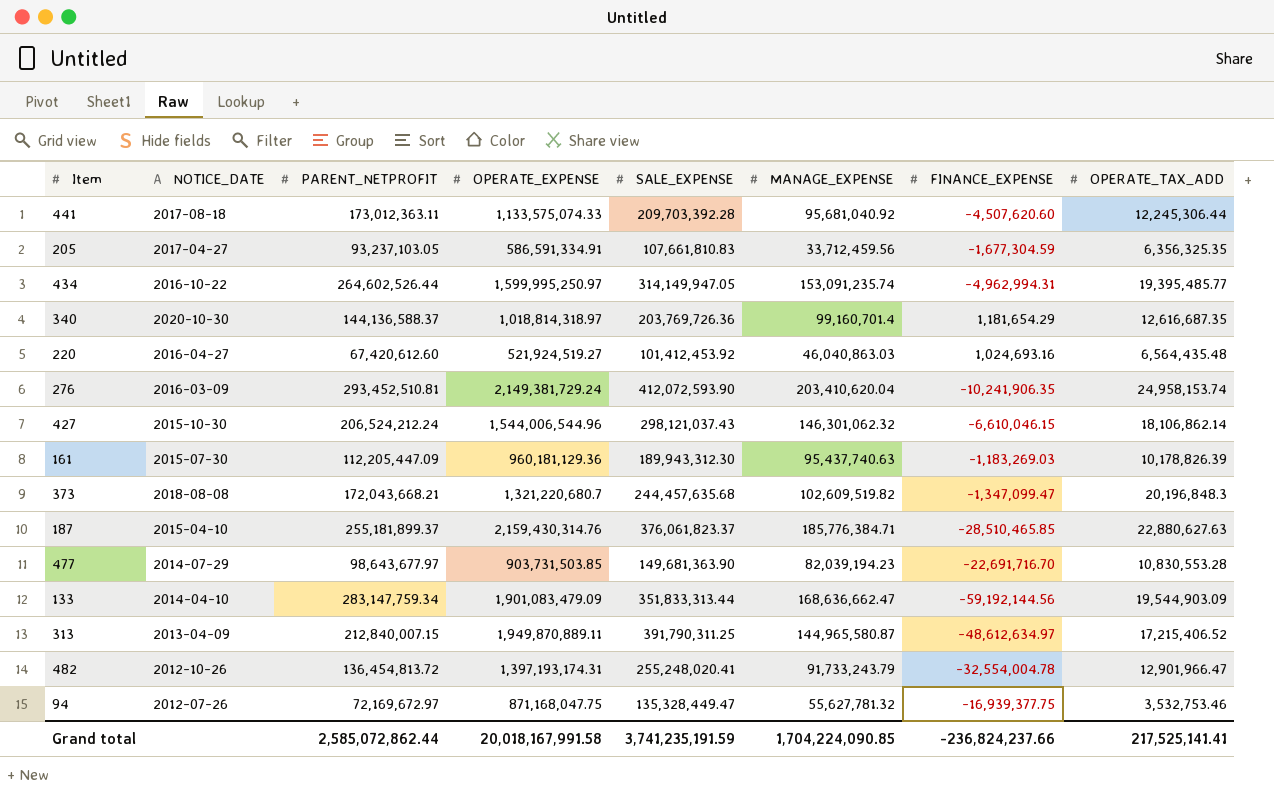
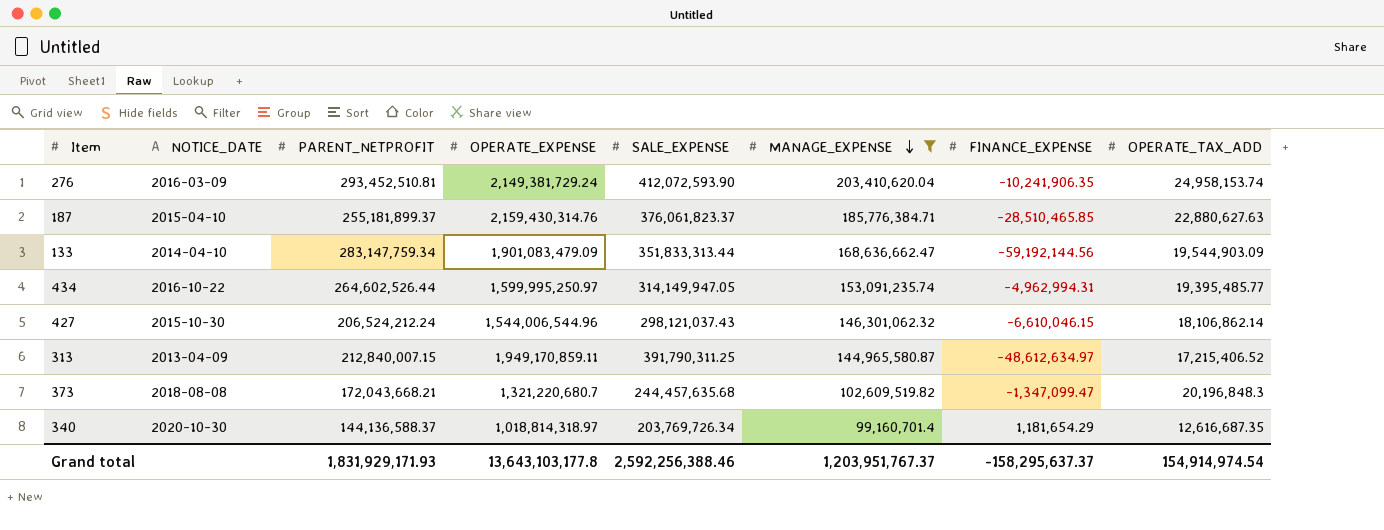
filter: none -> MANAGE_EXPENSE >= 99,160,701.4
row order: none -> MANAGE_EXPENSE descending
313 | OPERATE_EXPENSE: 1,949,870,889.11 -> 1,949,170,859.11
340 | SALE_EXPENSE: 203,769,726.36 -> 203,769,726.34
Grand total | PARENT_NETPROFIT: 2,585,072,862.44 -> 1,831,929,171.93
Grand total | OPERATE_EXPENSE: 20,018,167,991.58 -> 13,643,103,177.8
Grand total | SALE_EXPENSE: 3,741,235,191.59 -> 2,592,256,388.46
Grand total | MANAGE_EXPENSE: 1,704,224,090.85 -> 1,203,951,767.37
Grand total | FINANCE_EXPENSE: -236,824,237.66 -> -158,295,637.37
Grand total | OPERATE_TAX_ADD: 217,525,141.41 -> 154,914,974.54

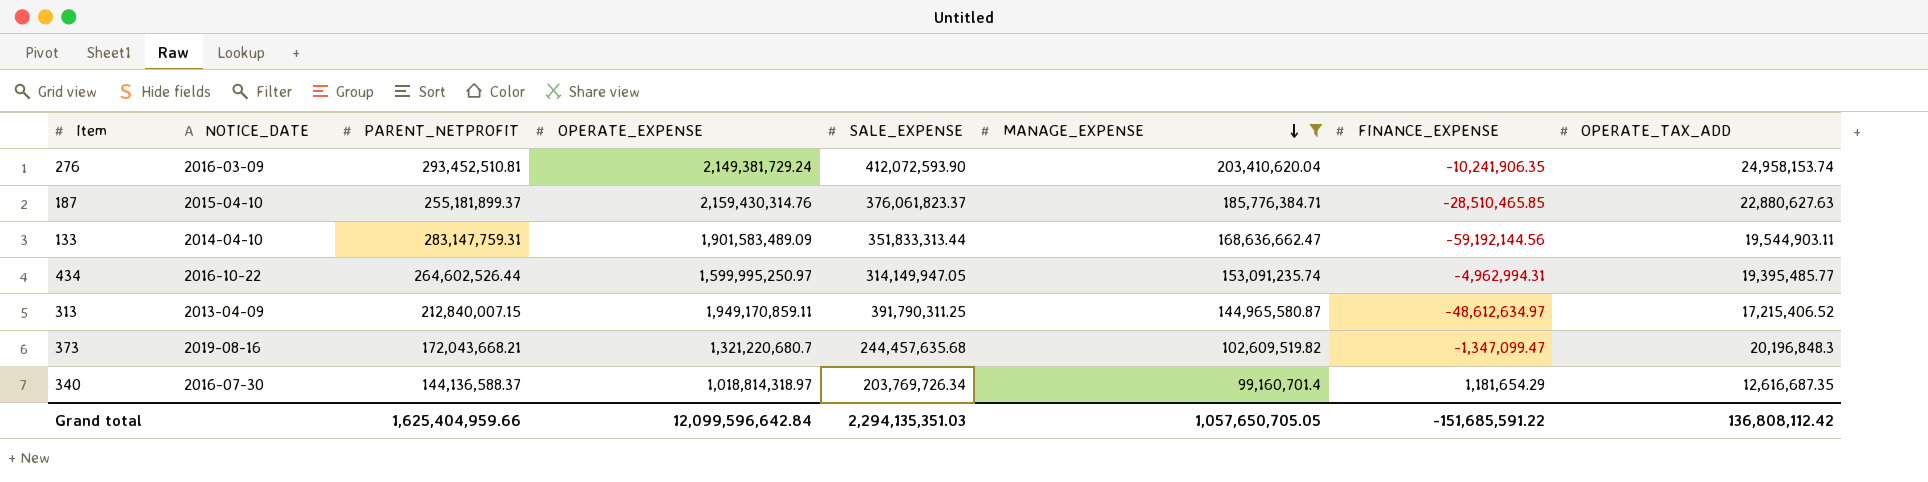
row 427: 2015-10-30 | 206,524,212.24 | 1,544,006,544.96 | 298,121,037.43 | 146,301,062.32 | -6,610,046.15 | 18,106,862.14 -> none
133 | PARENT_NETPROFIT: 283,147,759.34 -> 283,147,759.31
133 | OPERATE_EXPENSE: 1,901,083,479.09 -> 1,901,583,489.09
133 | OPERATE_TAX_ADD: 19,544,903.09 -> 19,544,903.11
373 | NOTICE_DATE: 2018-08-08 -> 2019-08-16
340 | NOTICE_DATE: 2020-10-30 -> 2016-07-30
Grand total | PARENT_NETPROFIT: 1,831,929,171.93 -> 1,625,404,959.66
Grand total | OPERATE_EXPENSE: 13,643,103,177.8 -> 12,099,596,642.84
Grand total | SALE_EXPENSE: 2,592,256,388.46 -> 2,294,135,351.03
Grand total | MANAGE_EXPENSE: 1,203,951,767.37 -> 1,057,650,705.05
Grand total | FINANCE_EXPENSE: -158,295,637.37 -> -151,685,591.22
Grand total | OPERATE_TAX_ADD: 154,914,974.54 -> 136,808,112.42

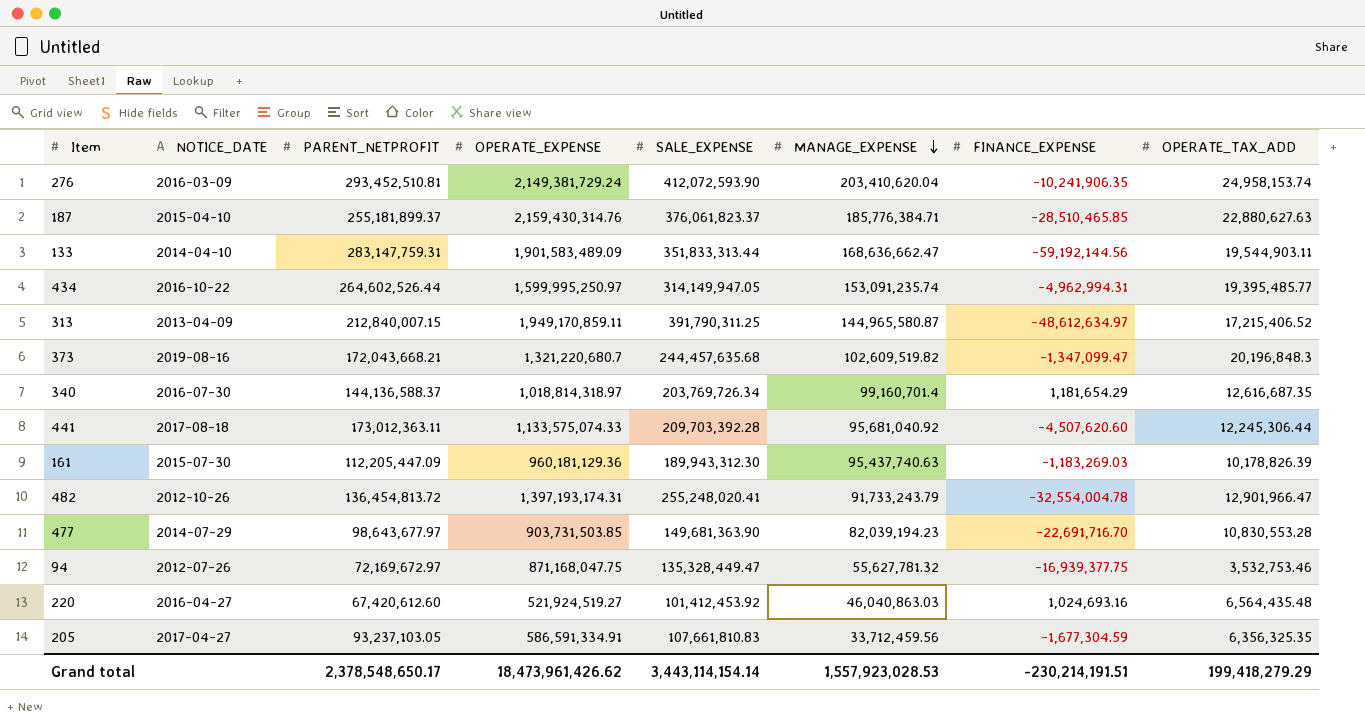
filter: MANAGE_EXPENSE >= 99,160,701.4 -> none
Grand total | PARENT_NETPROFIT: 1,625,404,959.66 -> 2,378,548,650.17
Grand total | OPERATE_EXPENSE: 12,099,596,642.84 -> 18,473,961,426.62
Grand total | SALE_EXPENSE: 2,294,135,351.03 -> 3,443,114,154.14
Grand total | MANAGE_EXPENSE: 1,057,650,705.05 -> 1,557,923,028.53
Grand total | FINANCE_EXPENSE: -151,685,591.22 -> -230,214,191.51
Grand total | OPERATE_TAX_ADD: 136,808,112.42 -> 199,418,279.29

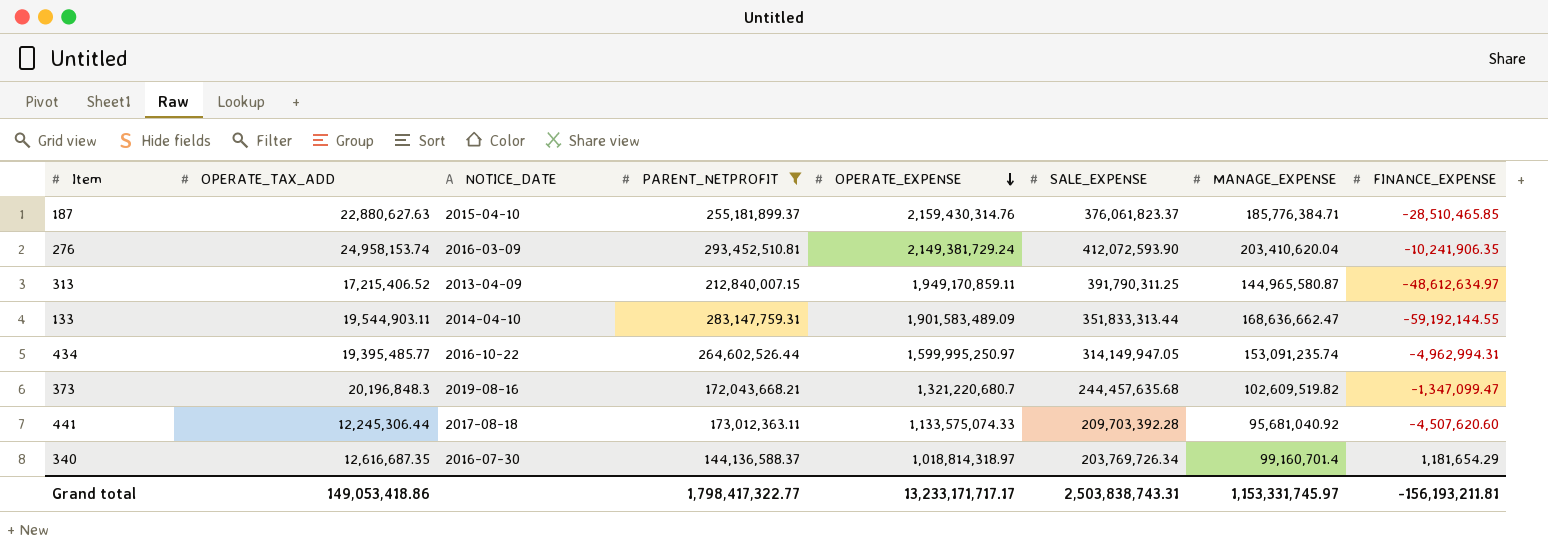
filter: none -> PARENT_NETPROFIT >= 144,136,588.37
row order: MANAGE_EXPENSE descending -> OPERATE_EXPENSE descending
column OPERATE_TAX_ADD | position: 8 -> 2
133 | FINANCE_EXPENSE: -59,192,144.56 -> -59,192,144.55
Grand total | OPERATE_TAX_ADD: 199,418,279.29 -> 149,053,418.86
Grand total | PARENT_NETPROFIT: 2,378,548,650.17 -> 1,798,417,322.77
Grand total | OPERATE_EXPENSE: 18,473,961,426.62 -> 13,233,171,717.17
Grand total | SALE_EXPENSE: 3,443,114,154.14 -> 2,503,838,743.31
Grand total | MANAGE_EXPENSE: 1,557,923,028.53 -> 1,153,331,745.97
Grand total | FINANCE_EXPENSE: -230,214,191.51 -> -156,193,211.81

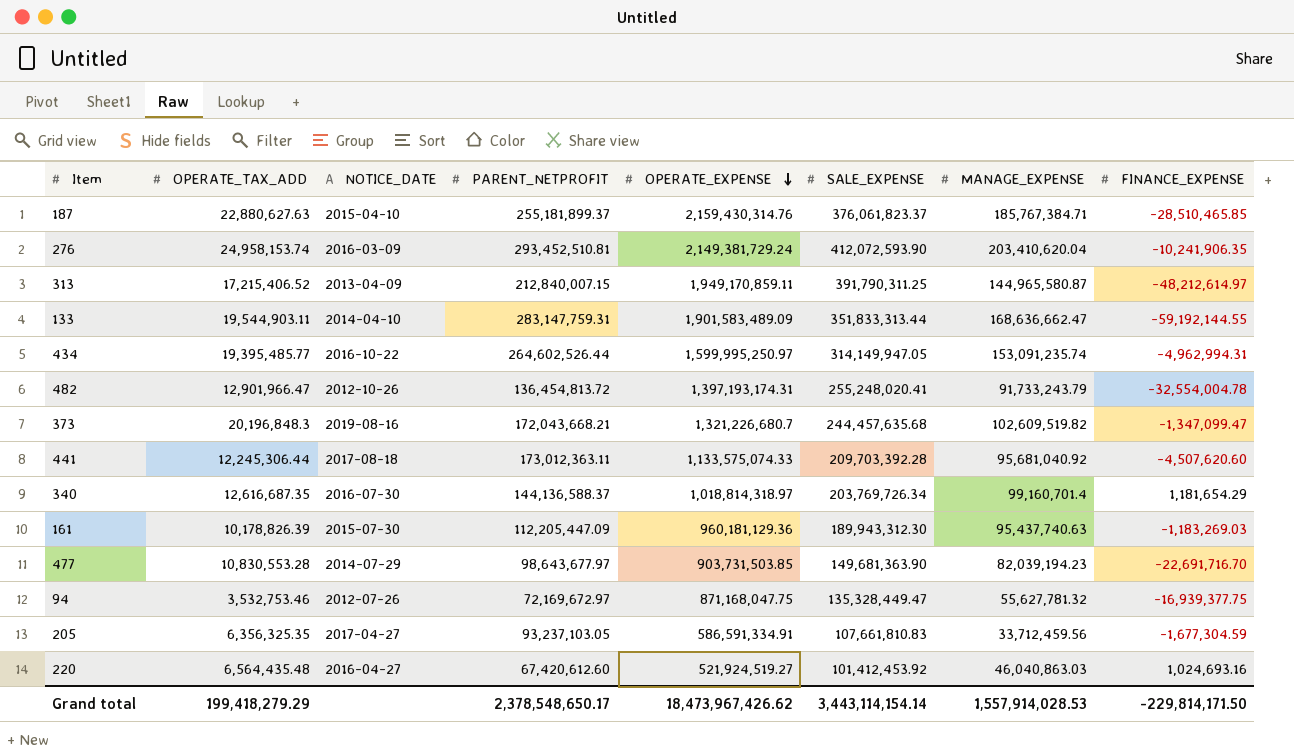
filter: PARENT_NETPROFIT >= 144,136,588.37 -> none
187 | MANAGE_EXPENSE: 185,776,384.71 -> 185,767,384.71
313 | FINANCE_EXPENSE: -48,612,634.97 -> -48,212,614.97
373 | OPERATE_EXPENSE: 1,321,220,680.7 -> 1,321,226,680.7
Grand total | OPERATE_TAX_ADD: 149,053,418.86 -> 199,418,279.29
Grand total | PARENT_NETPROFIT: 1,798,417,322.77 -> 2,378,548,650.17
Grand total | OPERATE_EXPENSE: 13,233,171,717.17 -> 18,473,967,426.62
Grand total | SALE_EXPENSE: 2,503,838,743.31 -> 3,443,114,154.14
Grand total | MANAGE_EXPENSE: 1,153,331,745.97 -> 1,557,914,028.53
Grand total | FINANCE_EXPENSE: -156,193,211.81 -> -229,814,171.50

